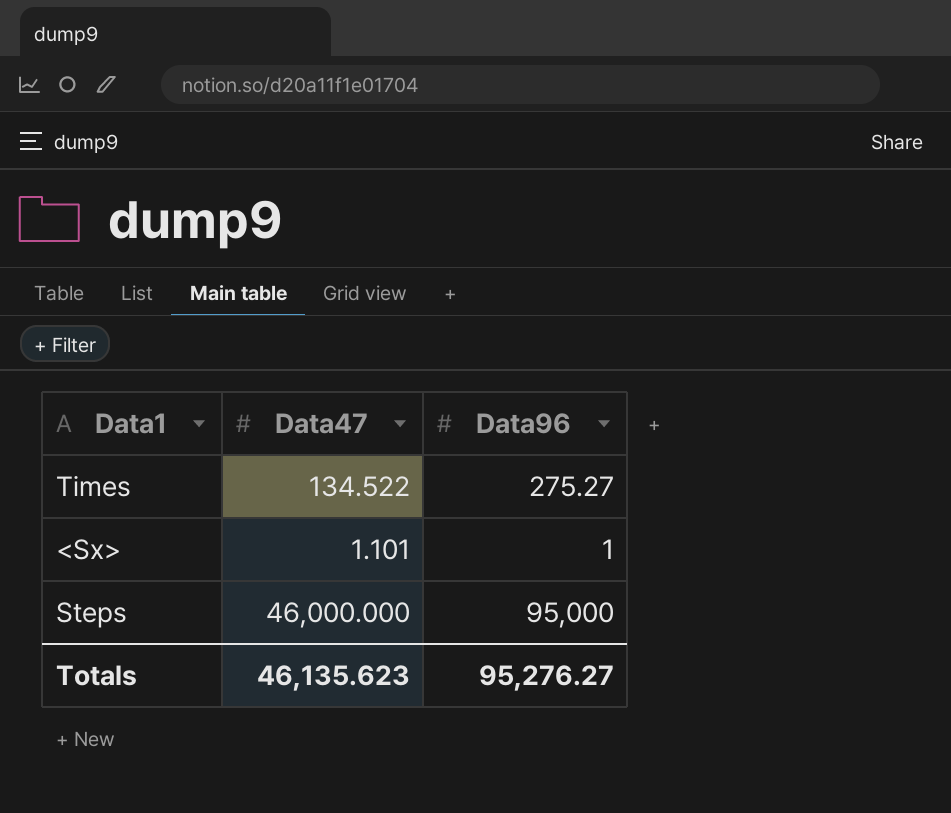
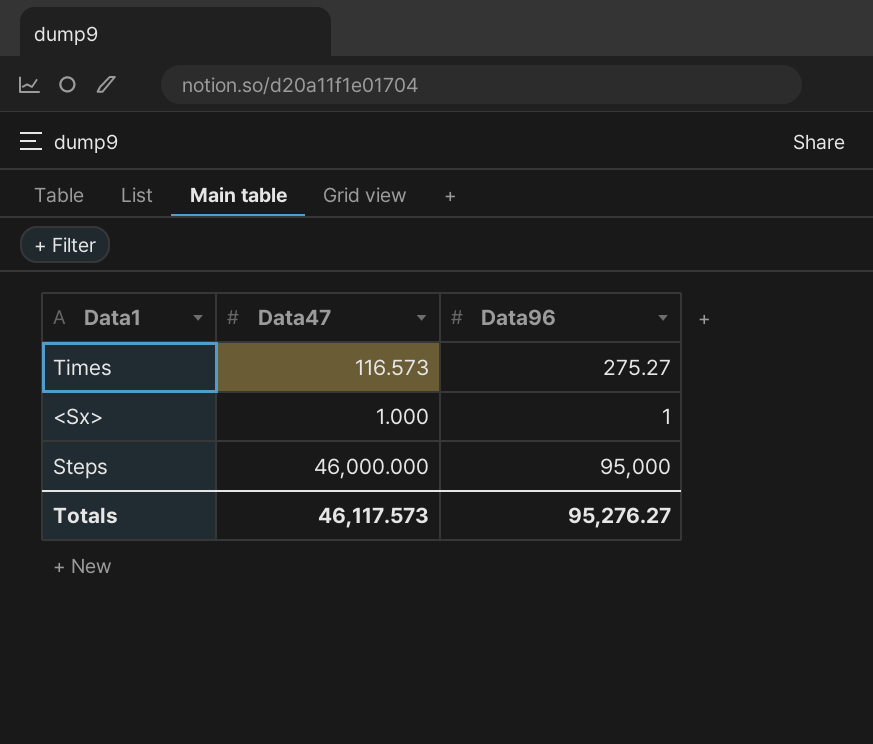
Times | Data47: 134.522 -> 116.573
<Sx> | Data47: 1.101 -> 1.000
Totals | Data47: 46,135.623 -> 46,117.573

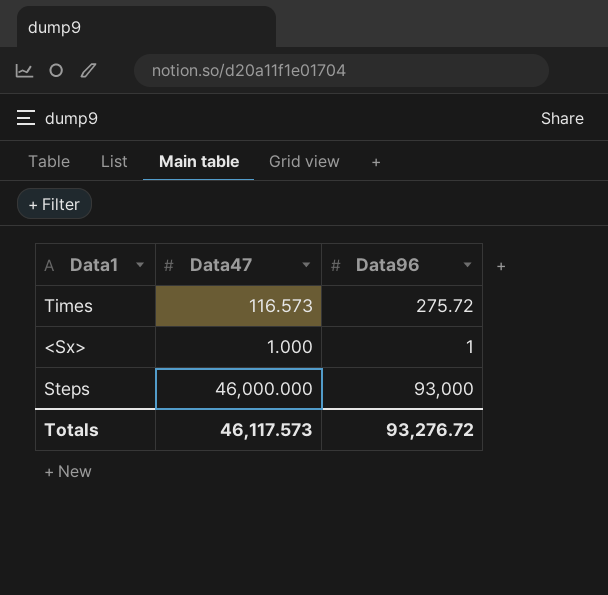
Times | Data96: 275.27 -> 275.72
Steps | Data96: 95,000 -> 93,000
Totals | Data96: 95,276.27 -> 93,276.72

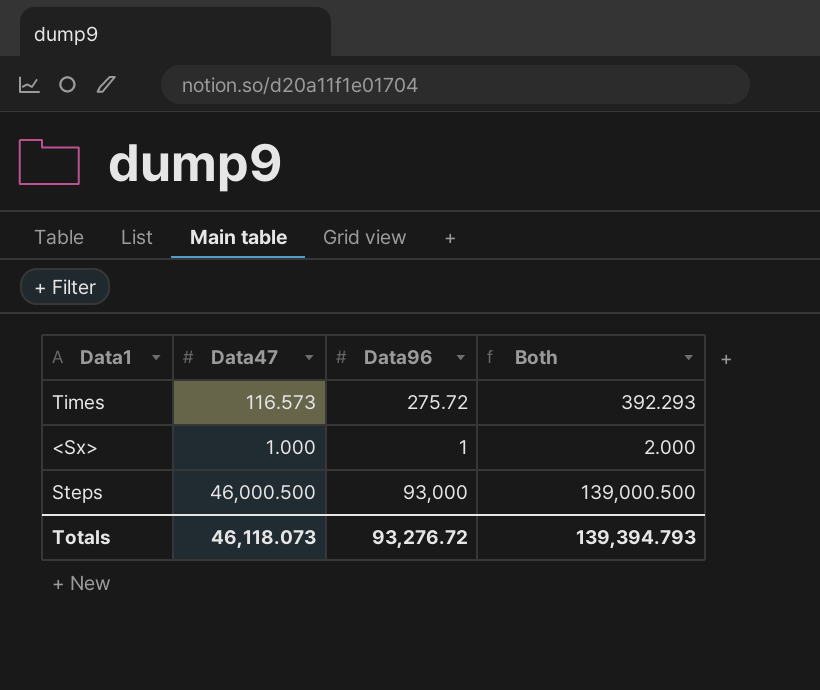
column Both | formula: none -> [Data47] + [Data96]
Steps | Data47: 46,000.000 -> 46,000.500
Totals | Data47: 46,117.573 -> 46,118.073

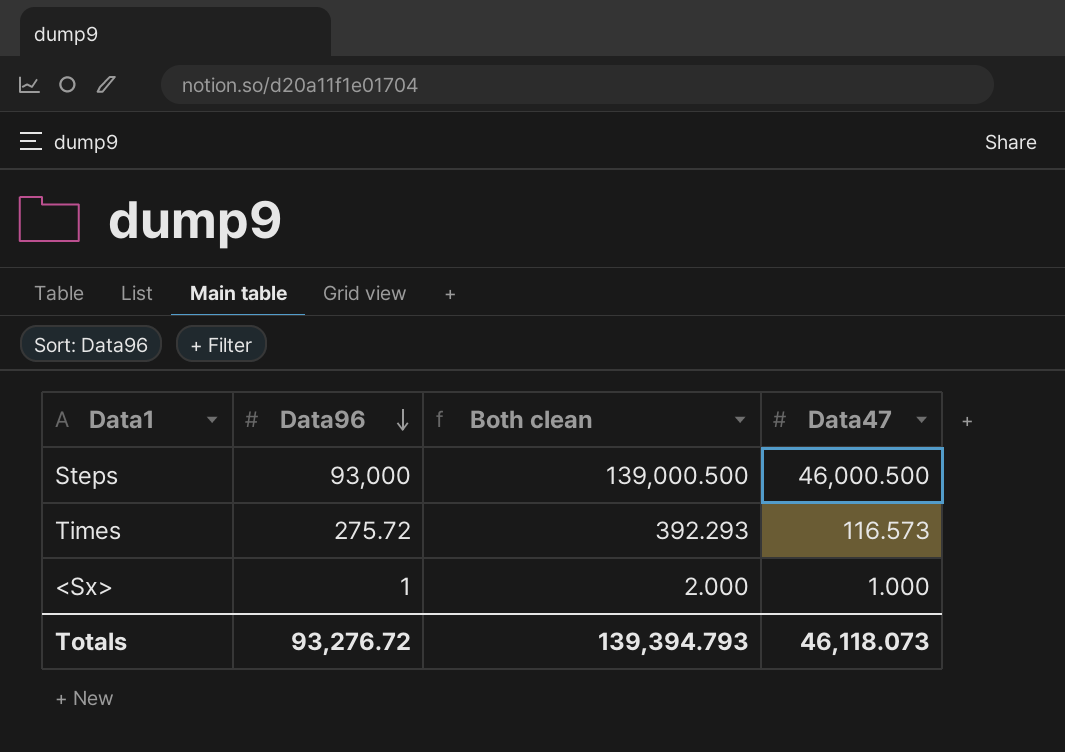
row order: none -> Data96 descending
column name: Both -> Both clean
column Data47 | position: 2 -> 4

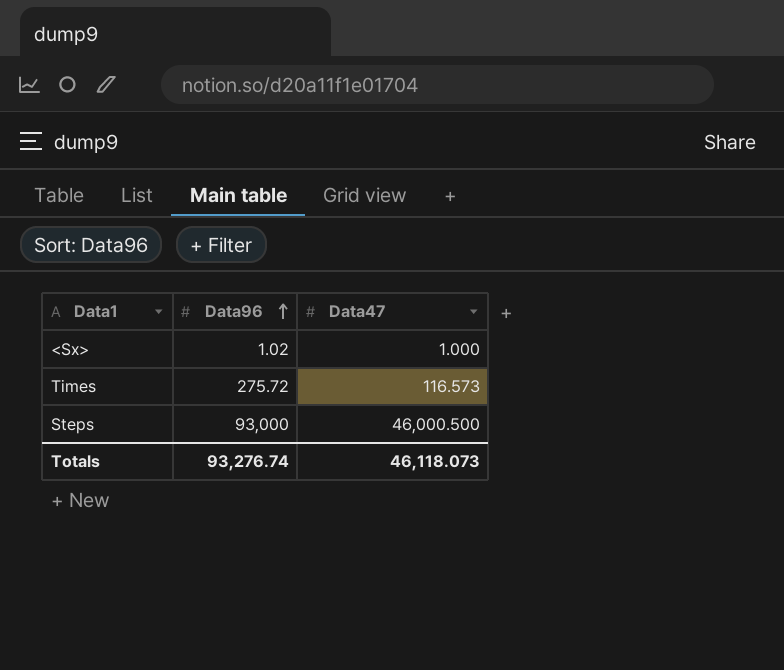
row order: Data96 descending -> Data96 ascending
column Both clean | formula: [Data96] + [Data47] -> none
<Sx> | Data96: 1 -> 1.02
Totals | Data96: 93,276.72 -> 93,276.74

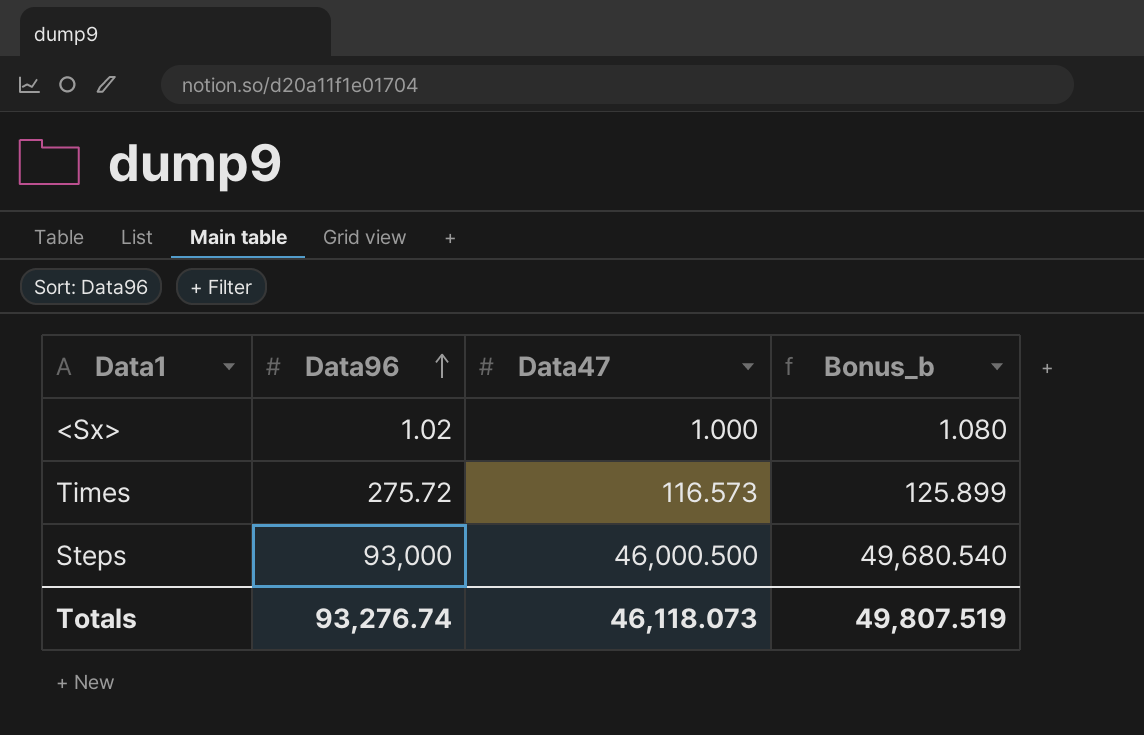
column Bonus_b | formula: none -> [Data47] * 1.08

